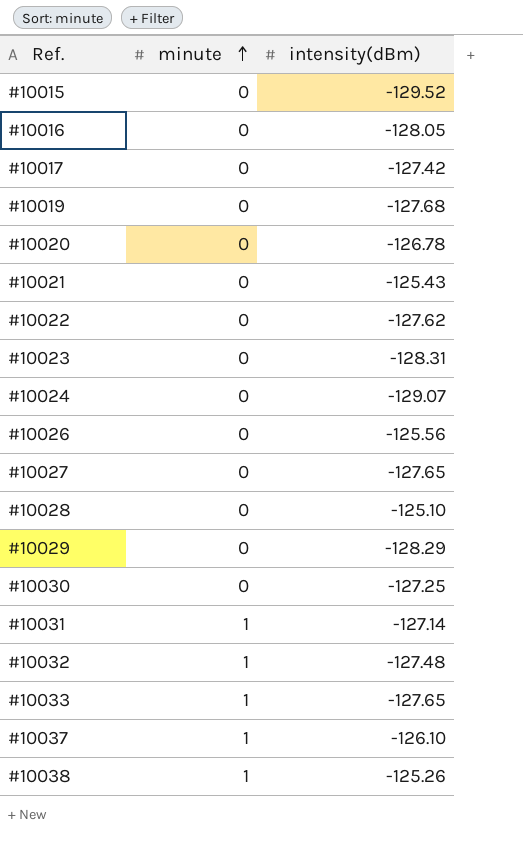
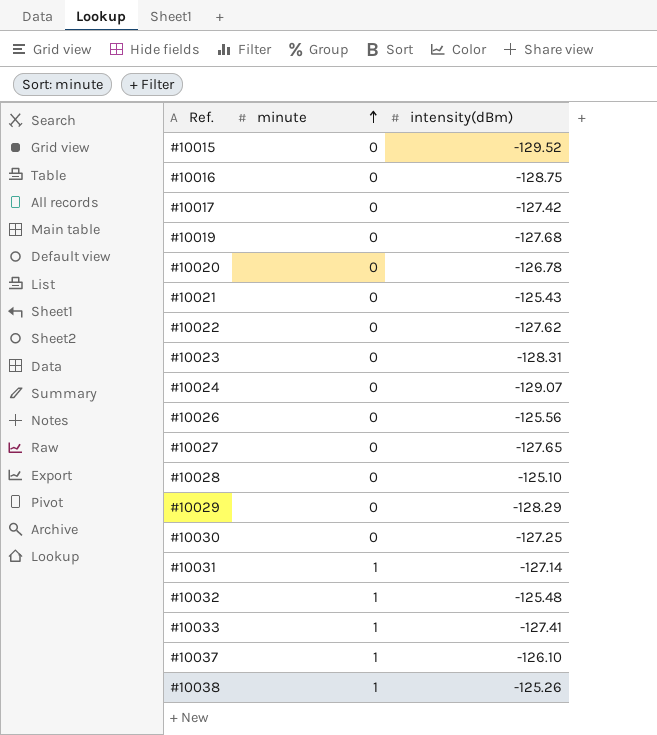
#10016 | intensity(dBm): -128.05 -> -128.75
#10032 | intensity(dBm): -127.48 -> -125.48
#10033 | intensity(dBm): -127.65 -> -127.41

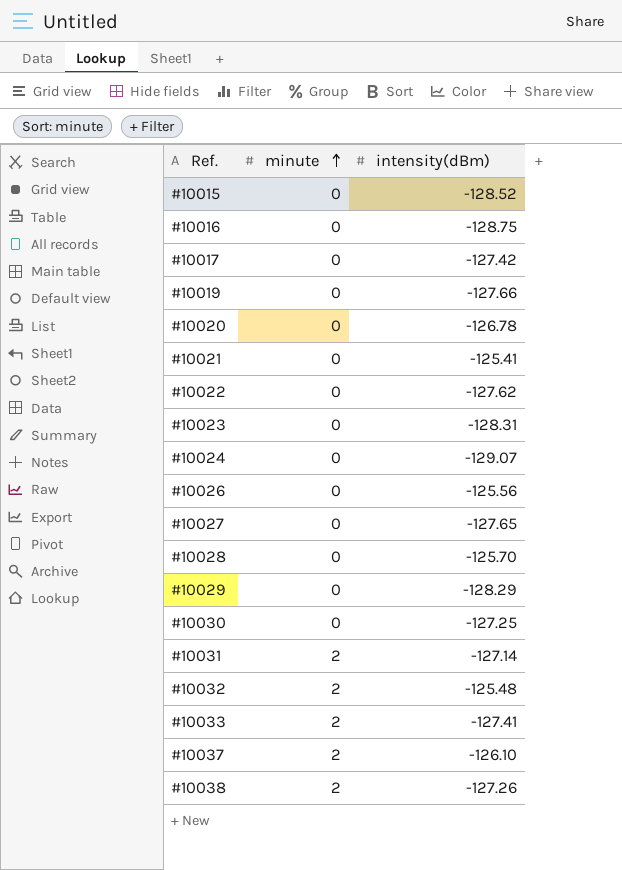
#10015 | intensity(dBm): -129.52 -> -128.52
#10019 | intensity(dBm): -127.68 -> -127.66
#10021 | intensity(dBm): -125.43 -> -125.41
#10028 | intensity(dBm): -125.10 -> -125.70
#10031 | minute: 1 -> 2
#10032 | minute: 1 -> 2
#10033 | minute: 1 -> 2
#10037 | minute: 1 -> 2
#10038 | minute: 1 -> 2
#10038 | intensity(dBm): -125.26 -> -127.26

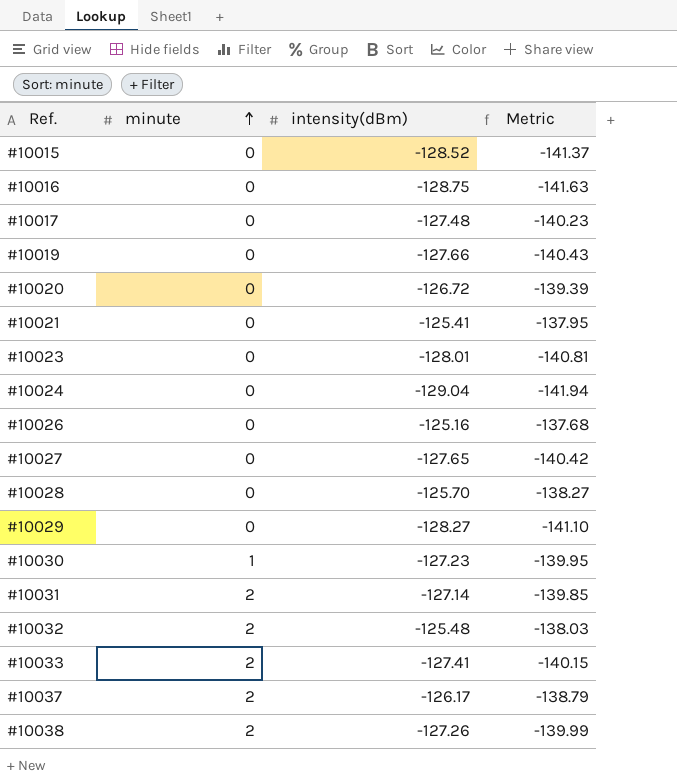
column Metric | formula: none -> [intensity(dBm)] * 1.1
row #10022: 0 | -127.62 -> none
#10017 | intensity(dBm): -127.42 -> -127.48
#10020 | intensity(dBm): -126.78 -> -126.72
#10023 | intensity(dBm): -128.31 -> -128.01
#10024 | intensity(dBm): -129.07 -> -129.04
#10026 | intensity(dBm): -125.56 -> -125.16
#10029 | intensity(dBm): -128.29 -> -128.27
#10030 | minute: 0 -> 1
#10030 | intensity(dBm): -127.25 -> -127.23
#10037 | intensity(dBm): -126.10 -> -126.17

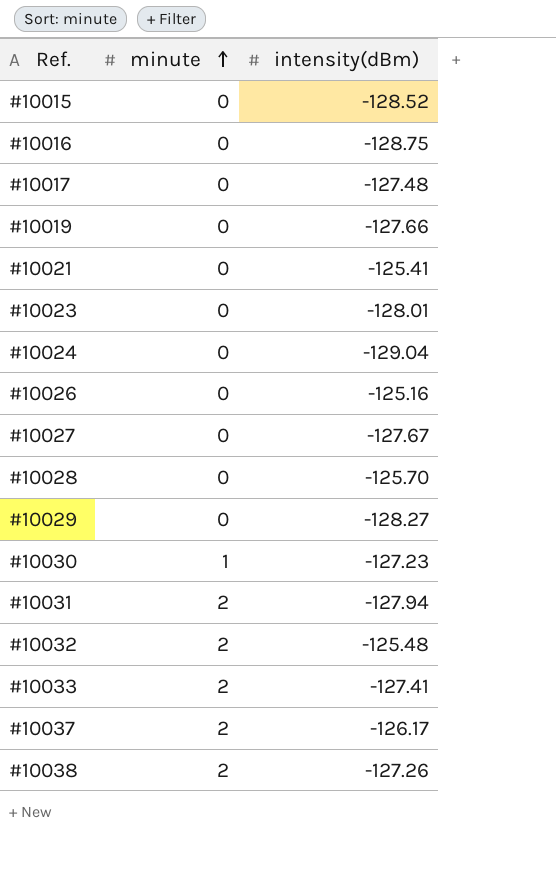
column Metric | formula: [intensity(dBm)] * 1.1 -> none
row #10020: 0 | -126.72 | -139.39 -> none
#10027 | intensity(dBm): -127.65 -> -127.67
#10031 | intensity(dBm): -127.14 -> -127.94

